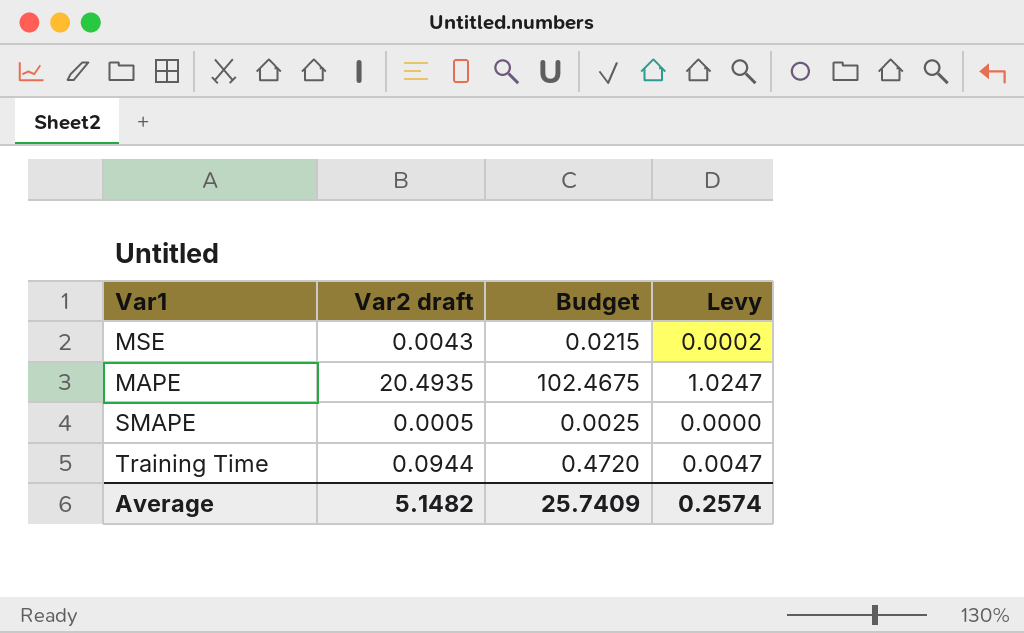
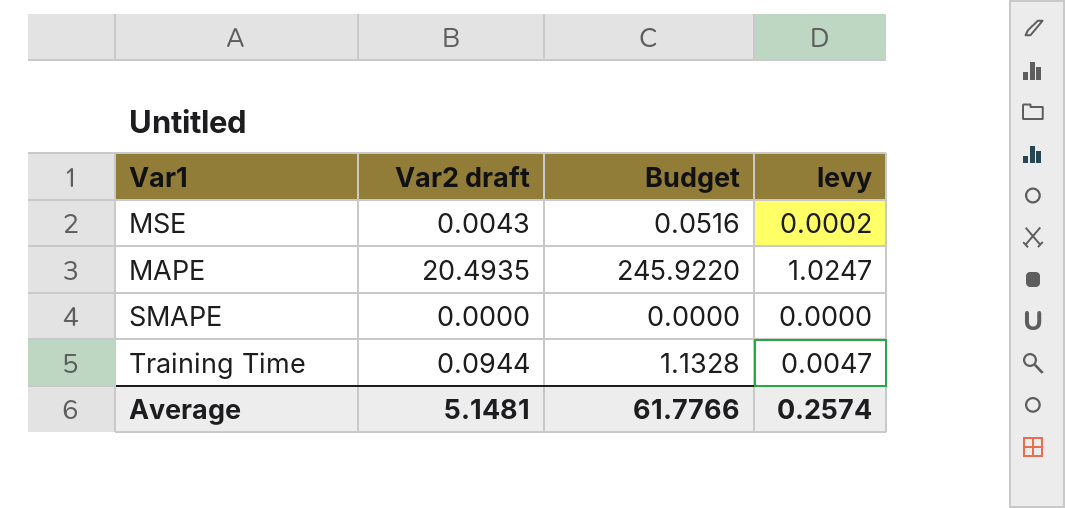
column Budget | formula: [Var2 draft] * 5 -> [Var2 draft] * 12
column name: Levy -> levy
SMAPE | Var2 draft: 0.0005 -> 0.0000
Average | Var2 draft: 5.1482 -> 5.1481
Average | Budget: 25.7409 -> 61.7766

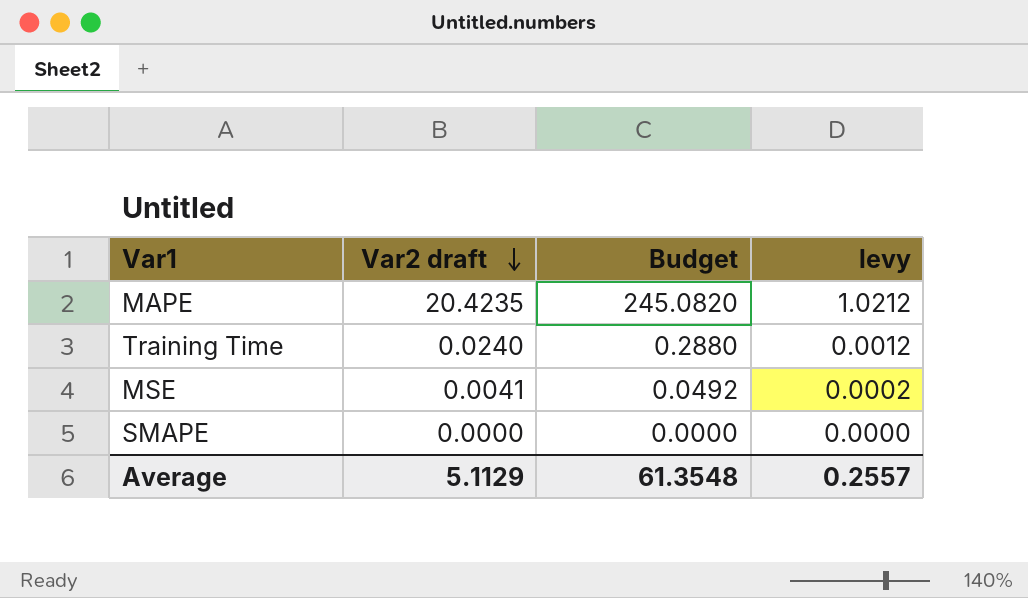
row order: none -> Var2 draft descending
MAPE | Var2 draft: 20.4935 -> 20.4235
MAPE | Budget: 245.9220 -> 245.0820
MAPE | levy: 1.0247 -> 1.0212
Training Time | Var2 draft: 0.0944 -> 0.0240
Training Time | Budget: 1.1328 -> 0.2880
Training Time | levy: 0.0047 -> 0.0012
MSE | Var2 draft: 0.0043 -> 0.0041
MSE | Budget: 0.0516 -> 0.0492
Average | Var2 draft: 5.1481 -> 5.1129
Average | Budget: 61.7766 -> 61.3548
Average | levy: 0.2574 -> 0.2557

